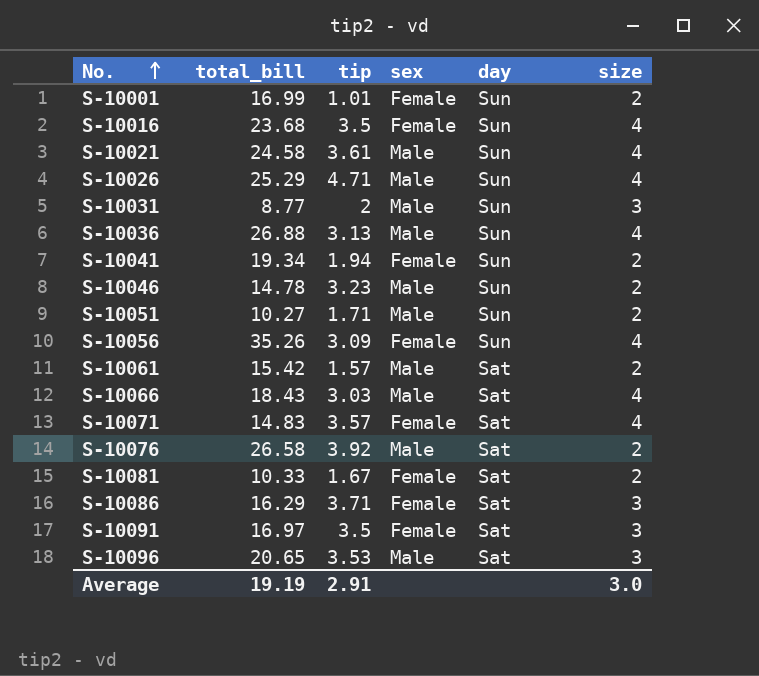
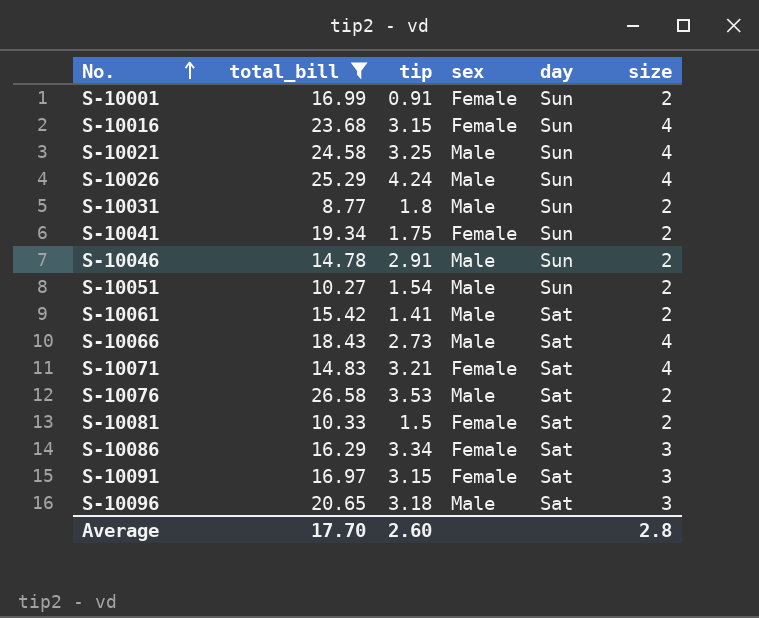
filter: none -> total_bill <= 26.58
S-10001 | tip: 1.01 -> 0.91
S-10016 | tip: 3.5 -> 3.15
S-10021 | tip: 3.61 -> 3.25
S-10026 | tip: 4.71 -> 4.24
S-10031 | tip: 2 -> 1.8
S-10031 | size: 3 -> 2
S-10041 | tip: 1.94 -> 1.75
S-10046 | tip: 3.23 -> 2.91
S-10051 | tip: 1.71 -> 1.54
S-10061 | tip: 1.57 -> 1.41
S-10066 | tip: 3.03 -> 2.73
S-10071 | tip: 3.57 -> 3.21
S-10076 | tip: 3.92 -> 3.53
S-10081 | tip: 1.67 -> 1.5
S-10086 | tip: 3.71 -> 3.34
S-10091 | tip: 3.5 -> 3.15
S-10096 | tip: 3.53 -> 3.18
Average | total_bill: 19.19 -> 17.70
Average | tip: 2.91 -> 2.60
Average | size: 3.0 -> 2.8

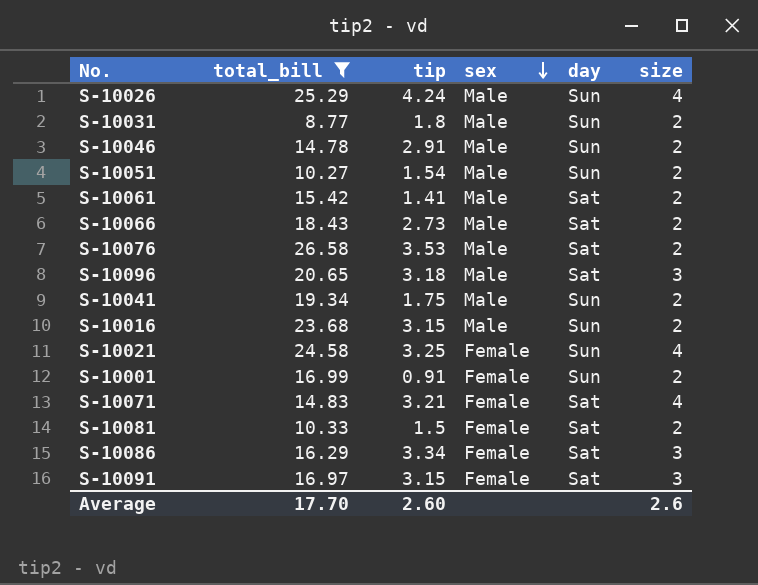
row order: No. ascending -> sex descending
S-10066 | size: 4 -> 2
S-10041 | sex: Female -> Male
S-10016 | sex: Female -> Male
S-10016 | size: 4 -> 2
S-10021 | sex: Male -> Female
Average | size: 2.8 -> 2.6

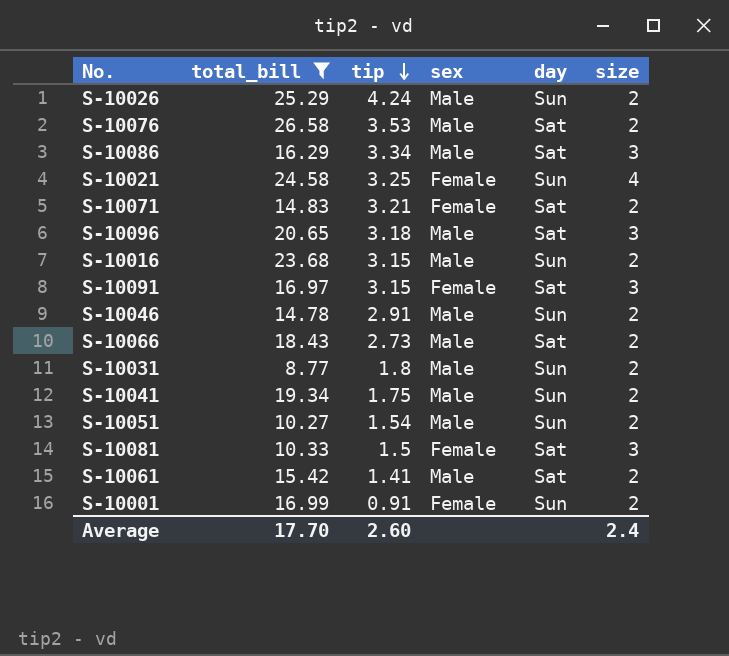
row order: sex descending -> tip descending
S-10026 | size: 4 -> 2
S-10086 | sex: Female -> Male
S-10071 | size: 4 -> 2
S-10081 | size: 2 -> 3
Average | size: 2.6 -> 2.4

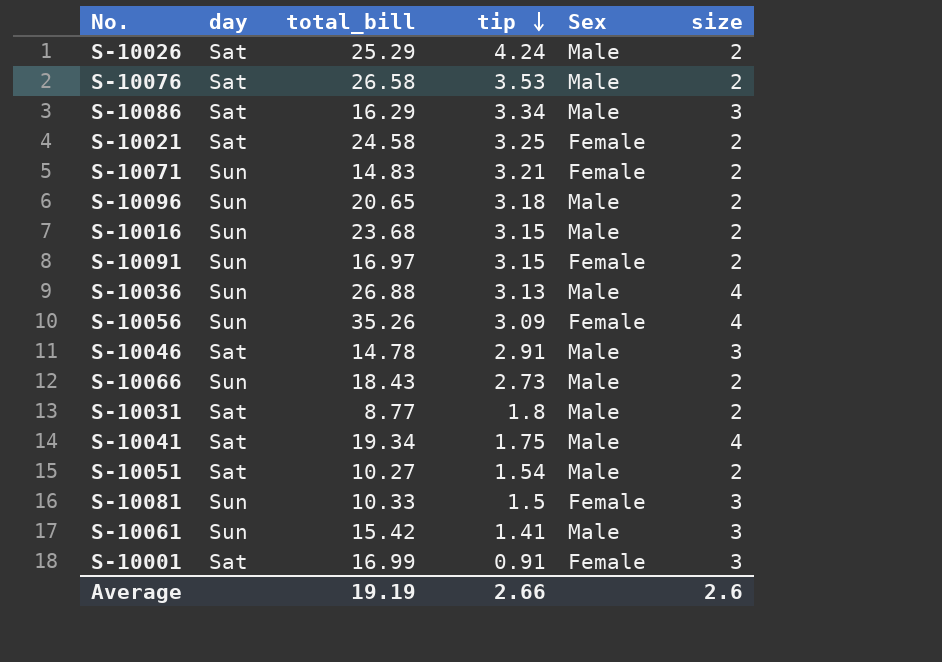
filter: total_bill <= 26.58 -> none
column day | position: 5 -> 2
column name: sex -> Sex
S-10026 | day: Sun -> Sat
S-10021 | day: Sun -> Sat
S-10021 | size: 4 -> 2
S-10071 | day: Sat -> Sun
S-10096 | day: Sat -> Sun
S-10096 | size: 3 -> 2
S-10091 | day: Sat -> Sun
S-10091 | size: 3 -> 2
S-10046 | day: Sun -> Sat
S-10046 | size: 2 -> 3
S-10066 | day: Sat -> Sun
S-10031 | day: Sun -> Sat
S-10041 | day: Sun -> Sat
S-10041 | size: 2 -> 4
S-10051 | day: Sun -> Sat
S-10081 | day: Sat -> Sun
S-10061 | day: Sat -> Sun
S-10061 | size: 2 -> 3
S-10001 | day: Sun -> Sat
S-10001 | size: 2 -> 3
Average | total_bill: 17.70 -> 19.19
Average | tip: 2.60 -> 2.66
Average | size: 2.4 -> 2.6

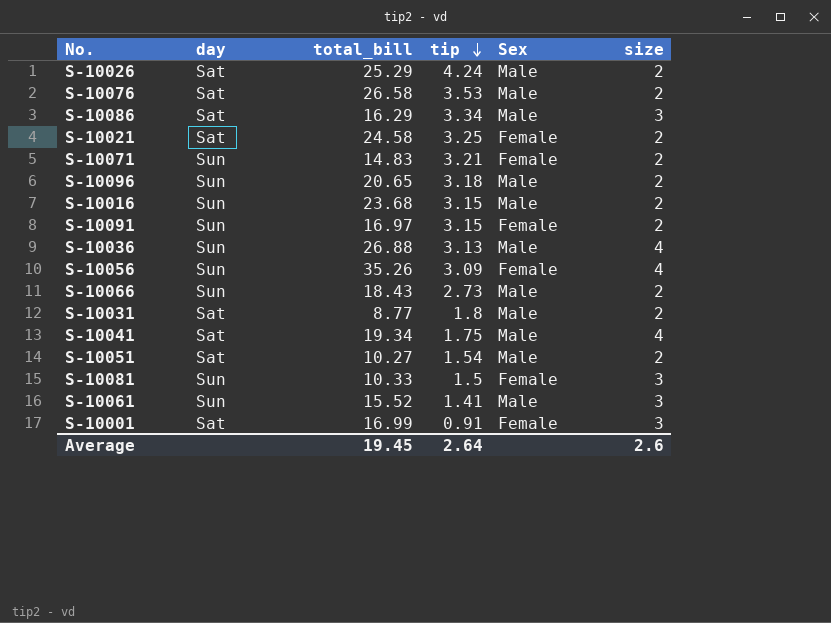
row S-10046: Sat | 14.78 | 2.91 | Male | 3 -> none
S-10061 | total_bill: 15.42 -> 15.52
Average | total_bill: 19.19 -> 19.45
Average | tip: 2.66 -> 2.64

